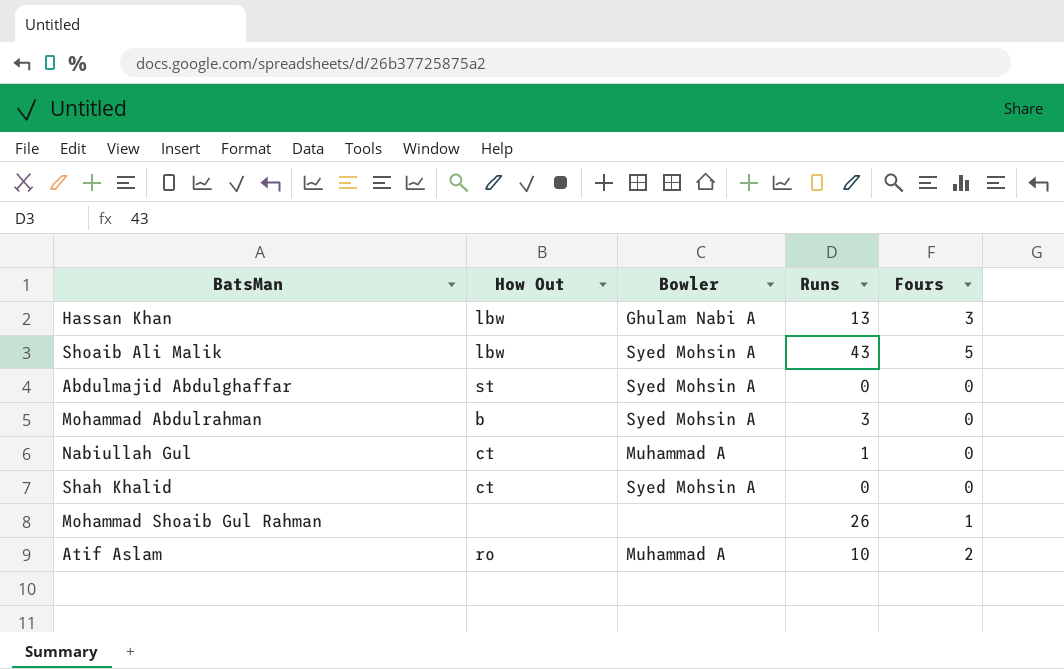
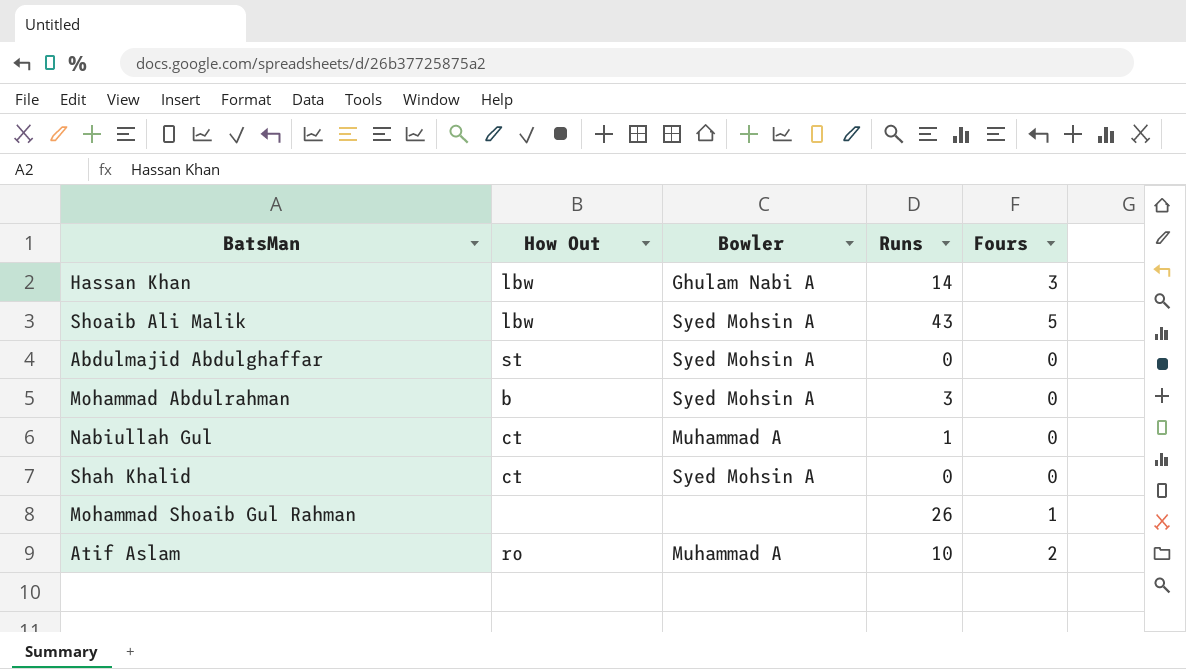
Hassan Khan | Runs: 13 -> 14

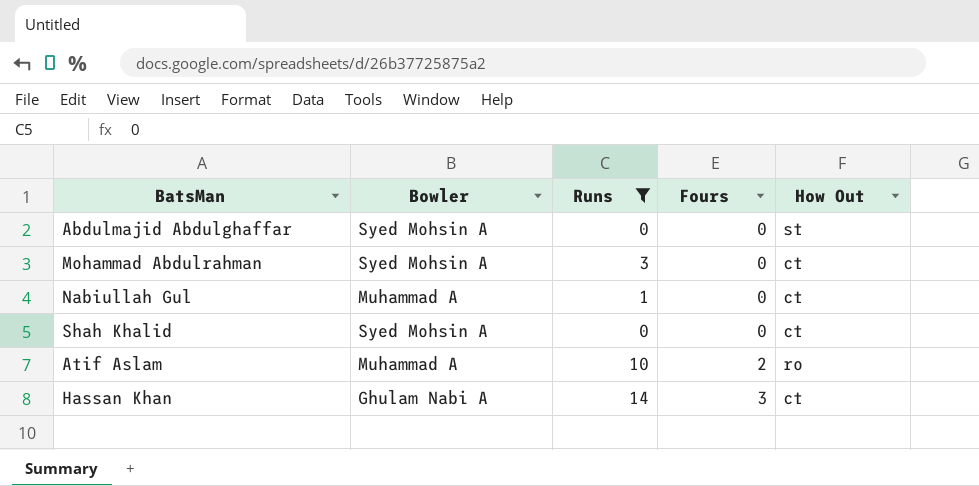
filter: none -> Runs <= 14
row order: none -> Fours ascending
column How Out | position: 2 -> 5
Mohammad Abdulrahman | How Out: b -> ct
Hassan Khan | How Out: lbw -> ct

